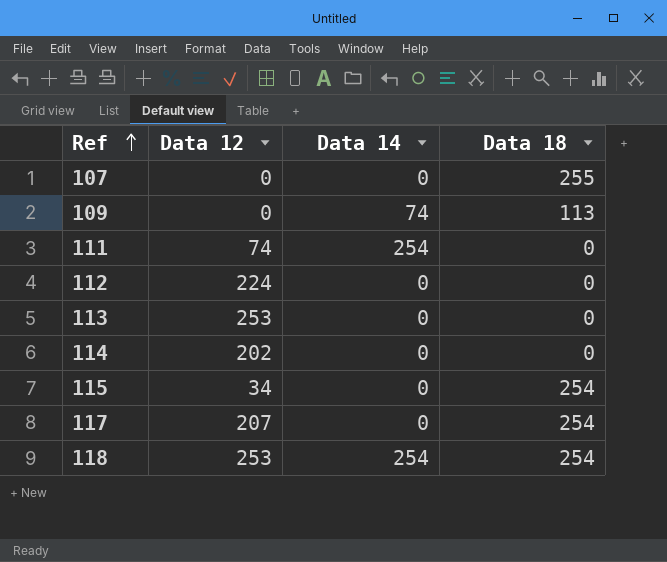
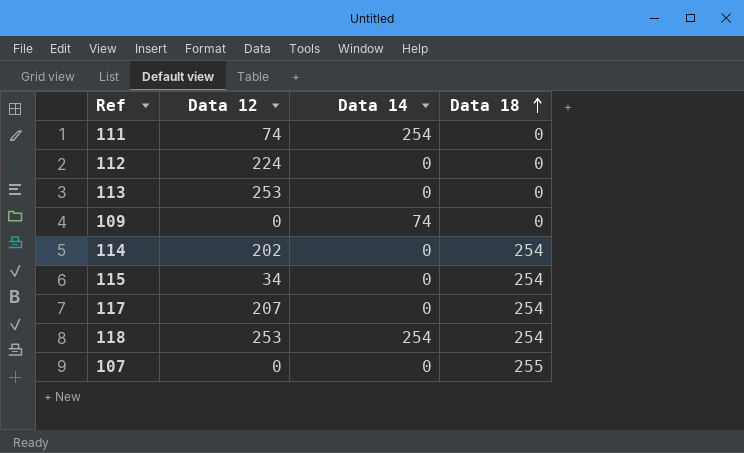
row order: Ref ascending -> Data 18 ascending
109 | Data 18: 113 -> 0
114 | Data 18: 0 -> 254

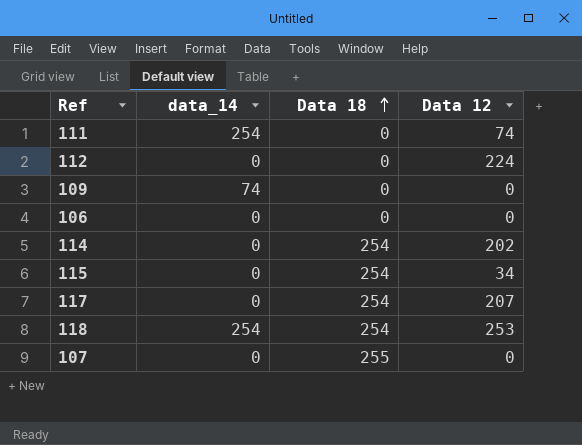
column name: Data 14 -> data_14
column Data 12 | position: 2 -> 4
row 113: 253 | 0 | 0 -> none
row 106: none -> 0 | 0 | 0

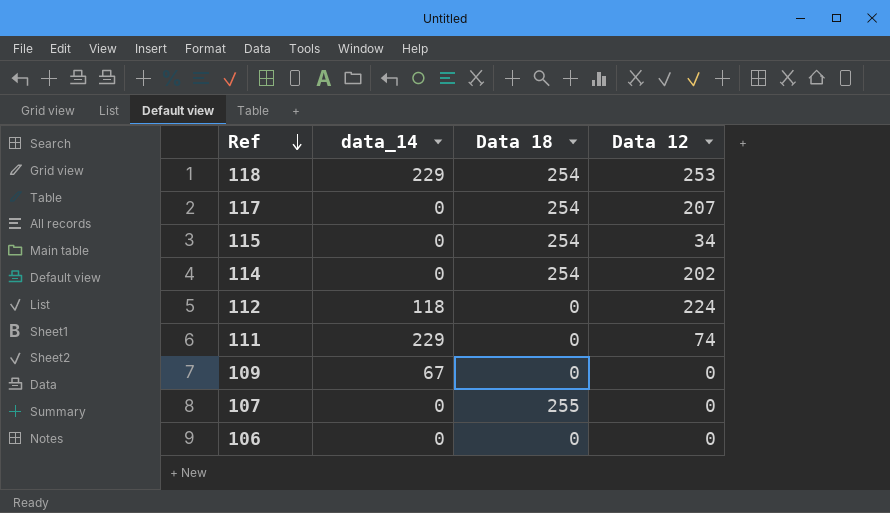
row order: Data 18 ascending -> Ref descending
118 | data_14: 254 -> 229
112 | data_14: 0 -> 118
111 | data_14: 254 -> 229
109 | data_14: 74 -> 67

